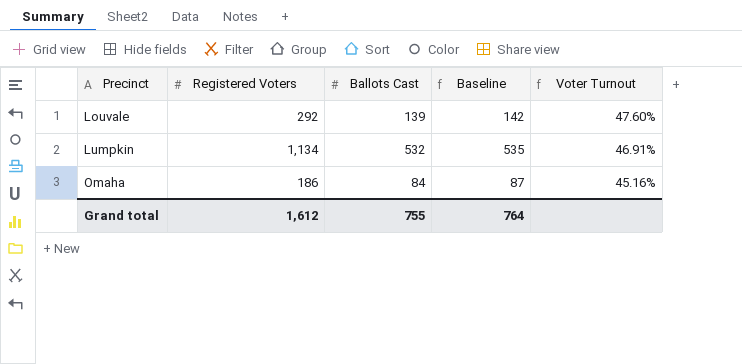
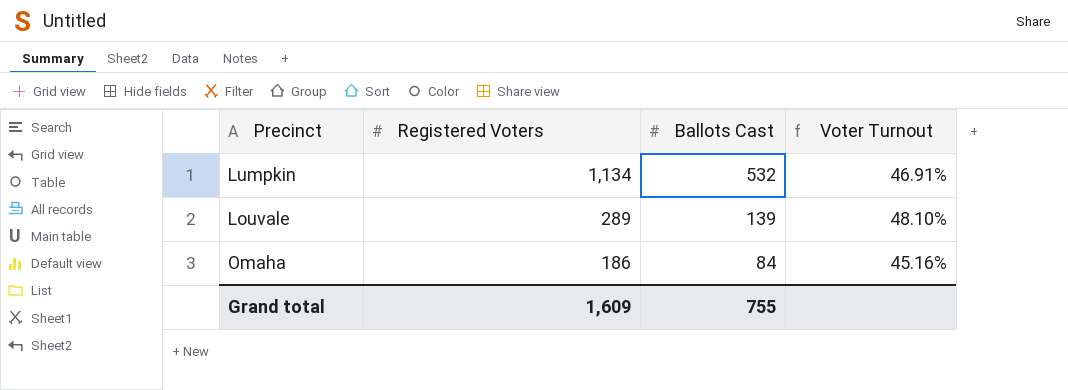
row order: Precinct ascending -> Registered Voters descending
column Baseline | formula: [Ballots Cast] + 3 -> none
Louvale | Registered Voters: 292 -> 289
Louvale | Voter Turnout: 47.60% -> 48.10%
Grand total | Registered Voters: 1,612 -> 1,609

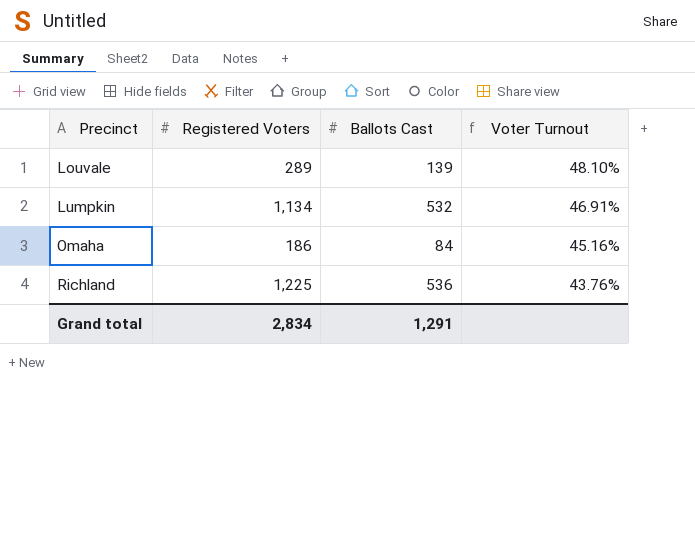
row order: Registered Voters descending -> Precinct ascending
row Richland: none -> 1,225 | 536 | 43.76%
Grand total | Registered Voters: 1,609 -> 2,834
Grand total | Ballots Cast: 755 -> 1,291

